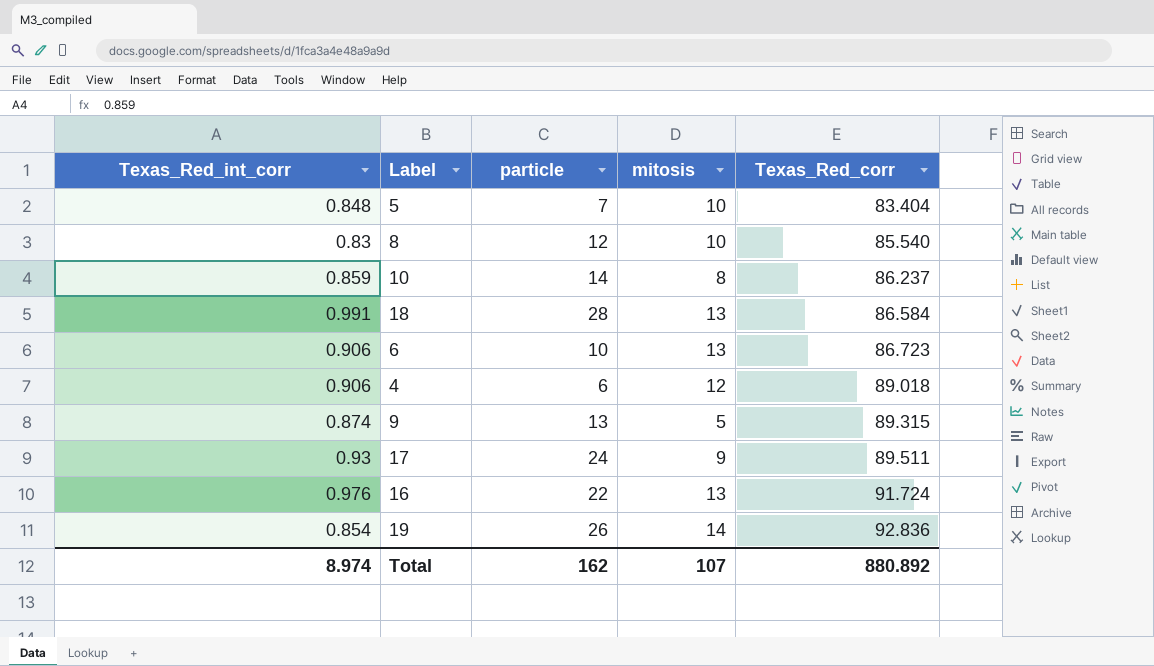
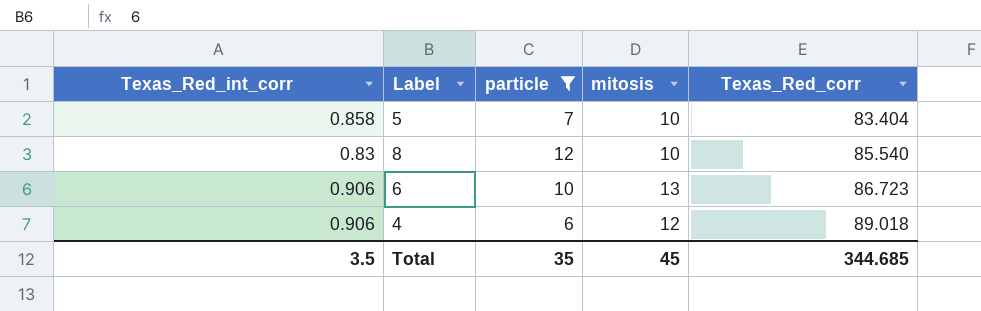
filter: none -> particle <= 12
5 | Texas_Red_int_corr: 0.848 -> 0.858
Total | Texas_Red_int_corr: 8.974 -> 3.5
Total | particle: 162 -> 35
Total | mitosis: 107 -> 45
Total | Texas_Red_corr: 880.892 -> 344.685

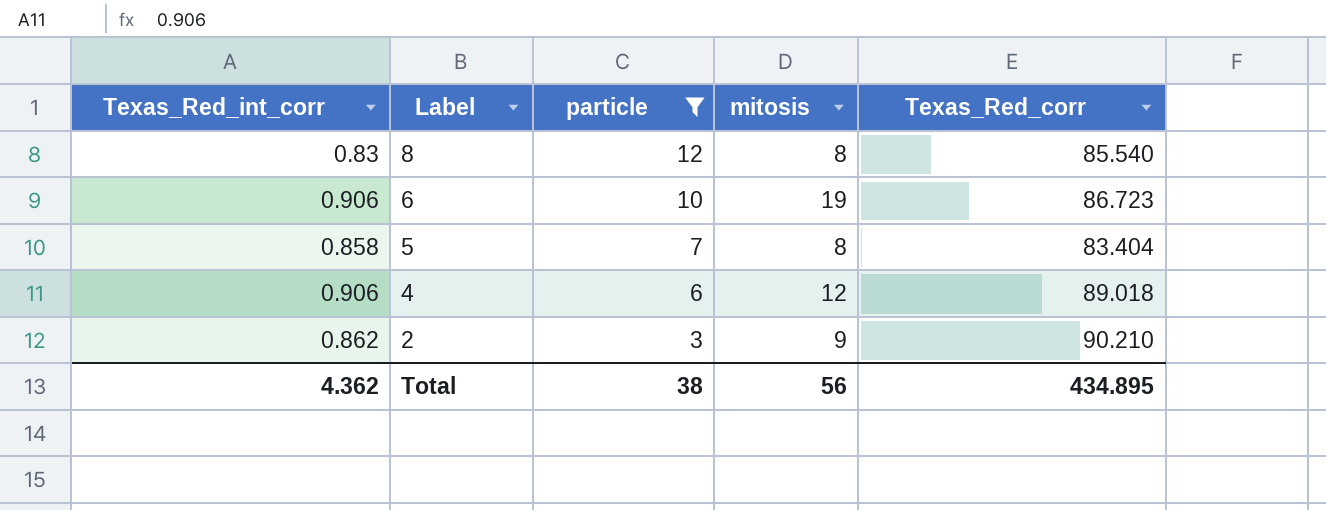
row order: Texas_Red_corr ascending -> Label descending
8 | mitosis: 10 -> 8
6 | mitosis: 13 -> 19
5 | mitosis: 10 -> 8
row 2: none -> 0.862 | 3 | 9 | 90.210
Total | Texas_Red_int_corr: 3.5 -> 4.362
Total | particle: 35 -> 38
Total | mitosis: 45 -> 56
Total | Texas_Red_corr: 344.685 -> 434.895

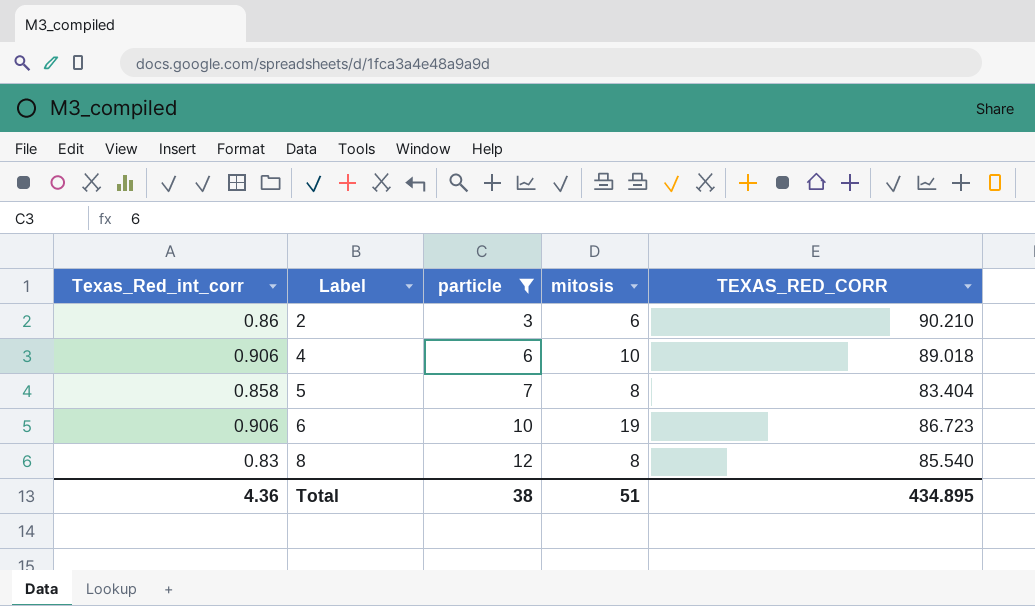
row order: Label descending -> Label ascending
column name: Texas_Red_corr -> TEXAS_RED_CORR
2 | Texas_Red_int_corr: 0.862 -> 0.86
2 | mitosis: 9 -> 6
4 | mitosis: 12 -> 10
Total | Texas_Red_int_corr: 4.362 -> 4.36
Total | mitosis: 56 -> 51

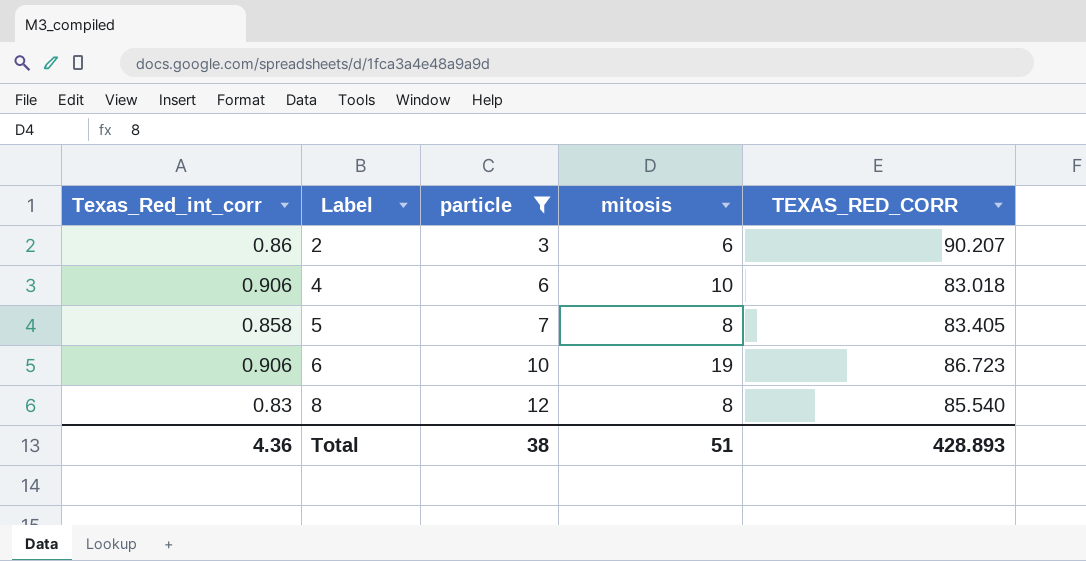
2 | TEXAS_RED_CORR: 90.210 -> 90.207
4 | TEXAS_RED_CORR: 89.018 -> 83.018
5 | TEXAS_RED_CORR: 83.404 -> 83.405
Total | TEXAS_RED_CORR: 434.895 -> 428.893

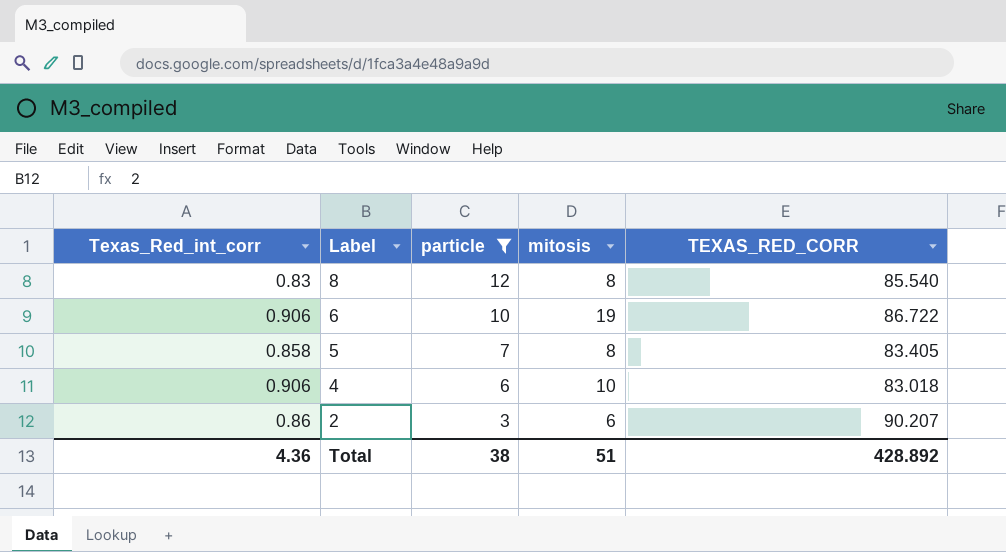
row order: Label ascending -> Label descending
6 | TEXAS_RED_CORR: 86.723 -> 86.722
Total | TEXAS_RED_CORR: 428.893 -> 428.892

